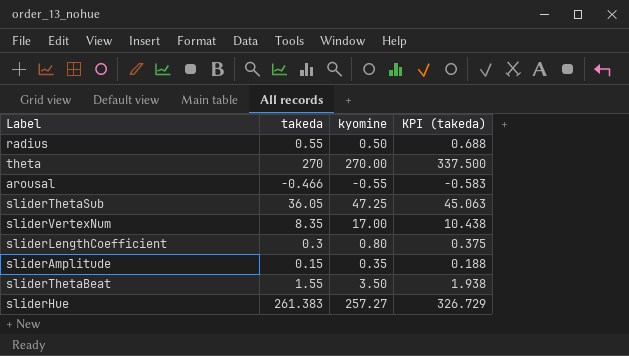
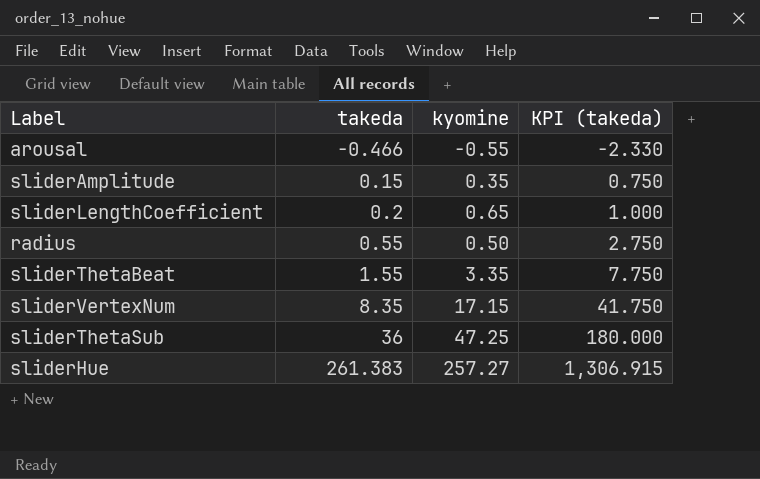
row order: none -> takeda ascending
column KPI (takeda) | formula: [takeda] * 1.25 -> [takeda] * 5
row theta: 270 | 270.00 | 337.500 -> none
sliderLengthCoefficient | takeda: 0.3 -> 0.2
sliderLengthCoefficient | kyomine: 0.80 -> 0.65
sliderThetaBeat | kyomine: 3.50 -> 3.35
sliderVertexNum | kyomine: 17.00 -> 17.15
sliderThetaSub | takeda: 36.05 -> 36

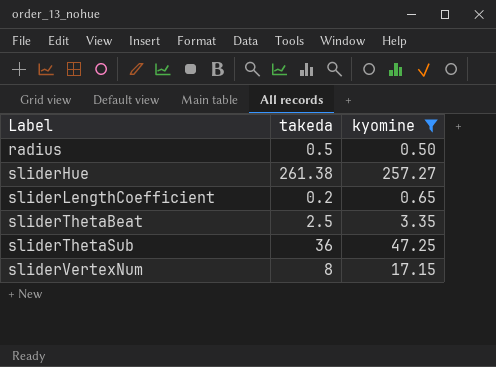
filter: none -> kyomine >= 0.50
row order: takeda ascending -> Label ascending
column KPI (takeda) | formula: [takeda] * 5 -> none
radius | takeda: 0.55 -> 0.5
sliderHue | takeda: 261.383 -> 261.38
sliderThetaBeat | takeda: 1.55 -> 2.5
sliderVertexNum | takeda: 8.35 -> 8

